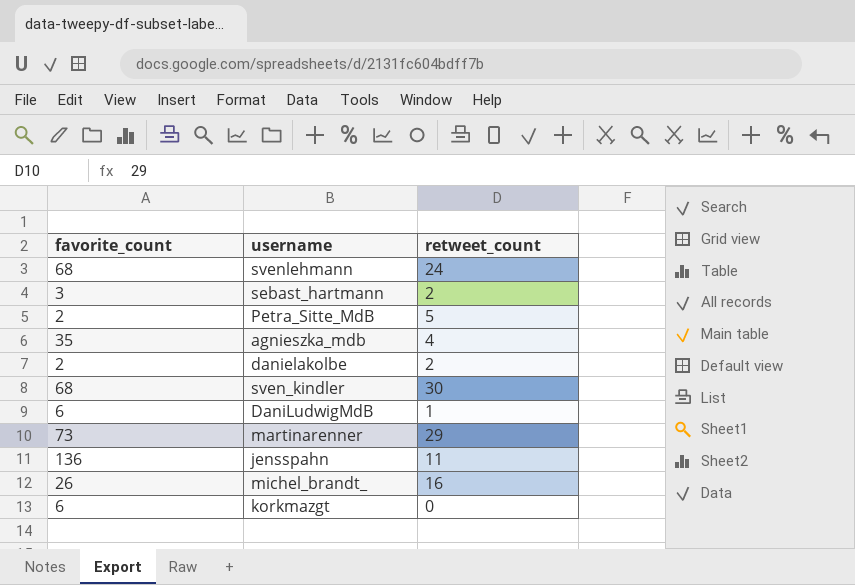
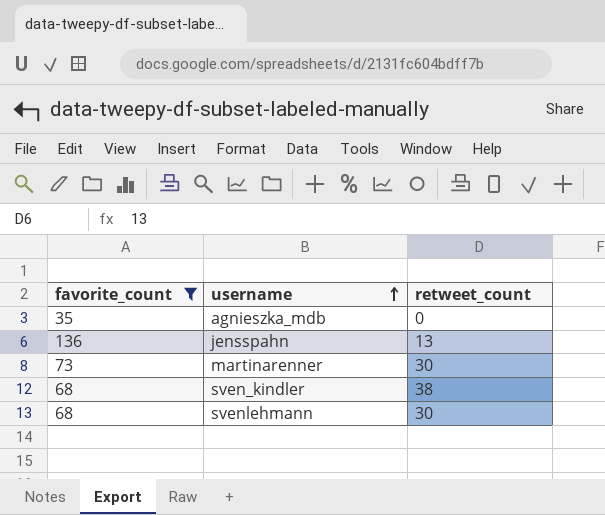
filter: none -> favorite_count >= 35
row order: none -> username ascending
agnieszka_mdb | retweet_count: 4 -> 0
jensspahn | retweet_count: 11 -> 13
martinarenner | retweet_count: 29 -> 30
sven_kindler | retweet_count: 30 -> 38
svenlehmann | retweet_count: 24 -> 30

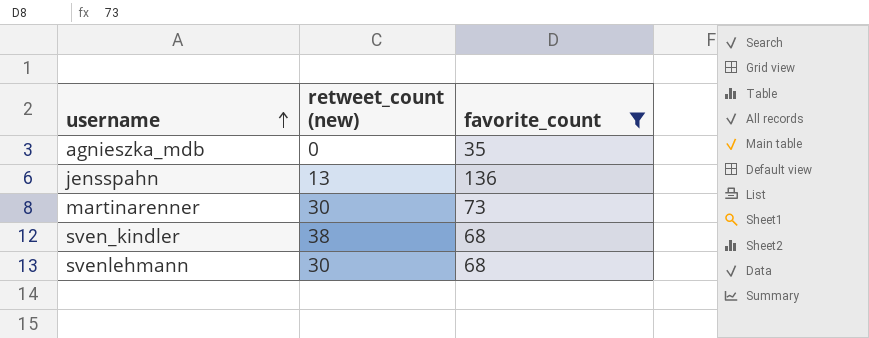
column name: retweet_count -> retweet_count (new)
column favorite_count | position: 1 -> 3

